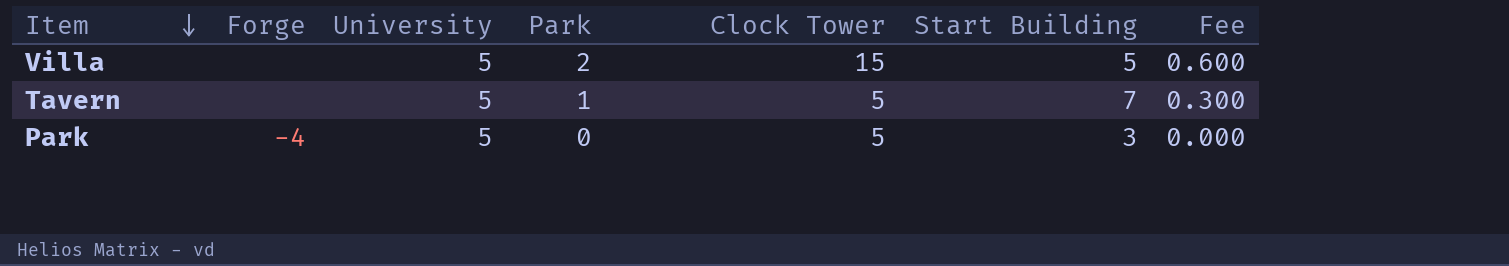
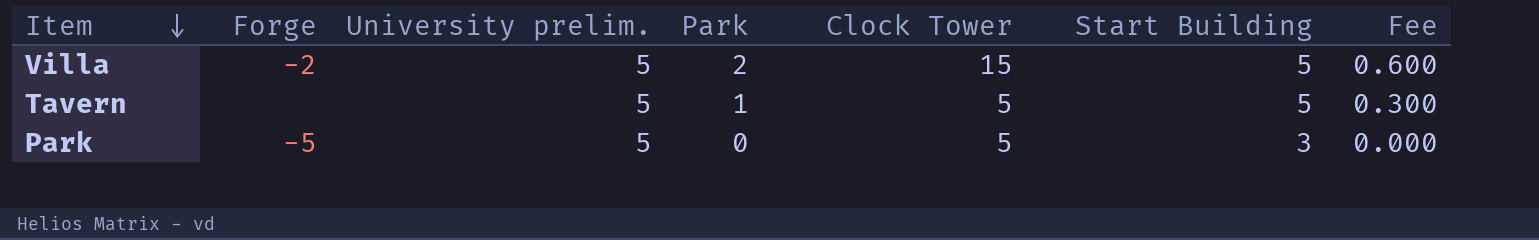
column name: University -> University prelim.
Villa | Forge: none -> -2
Tavern | Start Building: 7 -> 5
Park | Forge: -4 -> -5

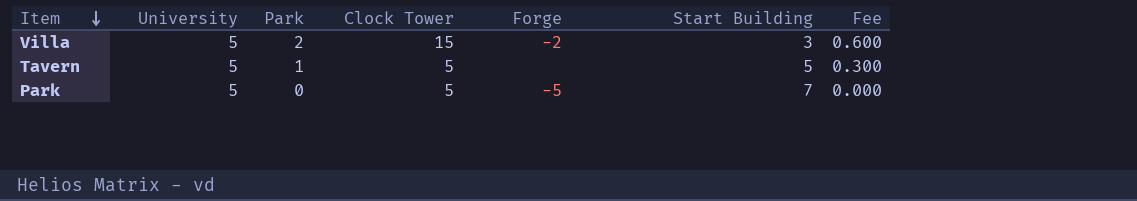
column name: University prelim. -> University
column Forge | position: 2 -> 5
Villa | Start Building: 5 -> 3
Park | Start Building: 3 -> 7

